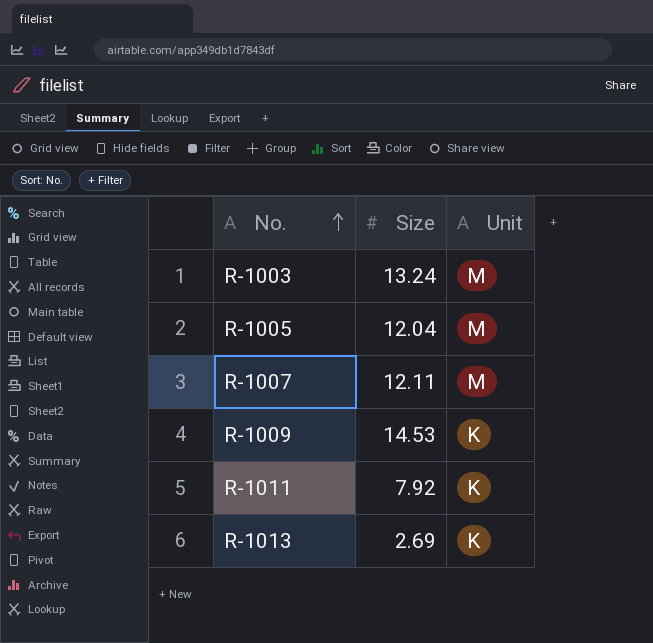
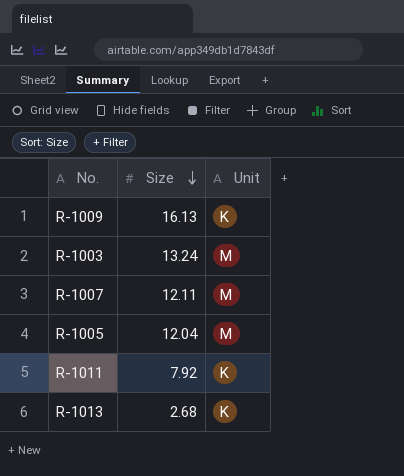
row order: No. ascending -> Size descending
R-1009 | Size: 14.53 -> 16.13
R-1013 | Size: 2.69 -> 2.68

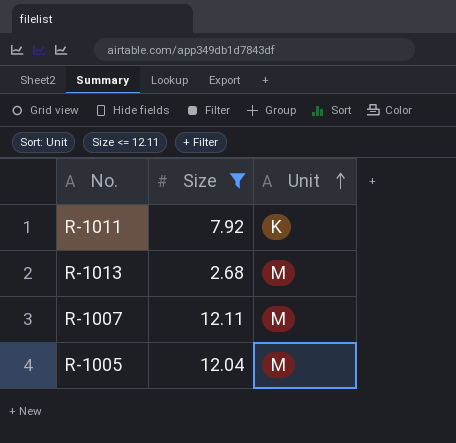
filter: none -> Size <= 12.11
row order: Size descending -> Unit ascending
R-1013 | Unit: K -> M

